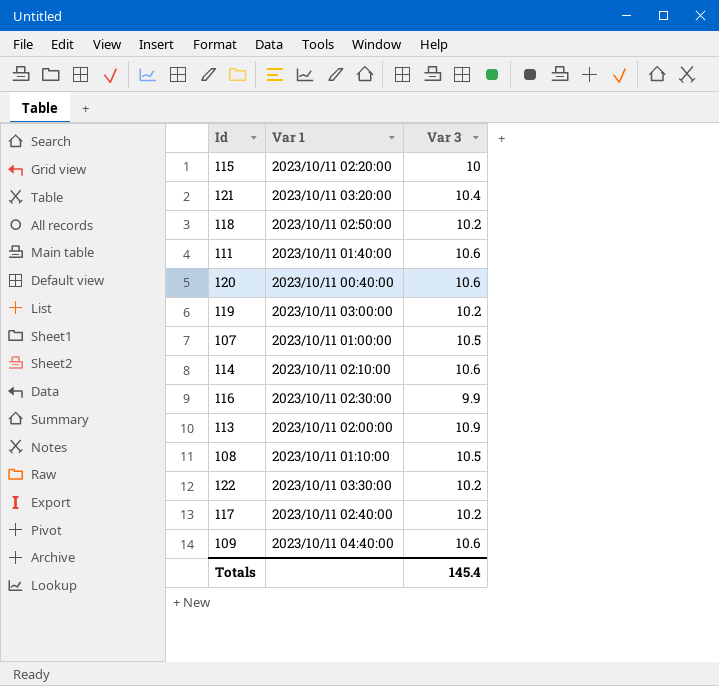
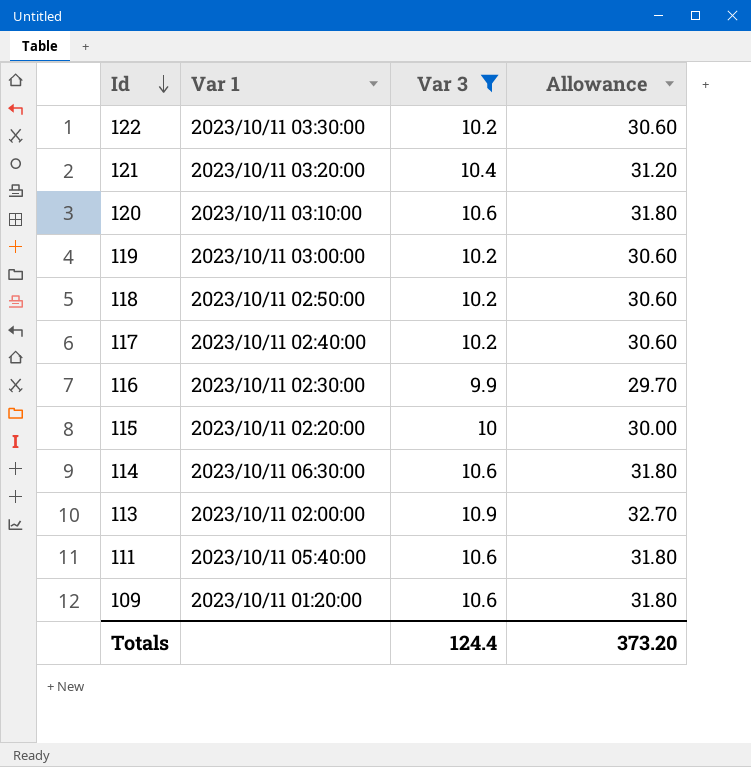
filter: none -> Var 3 != 10.5
row order: none -> Id descending
column Allowance | formula: none -> [Var 3] * 3
120 | Var 1: 2023/10/11 00:40:00 -> 2023/10/11 03:10:00
114 | Var 1: 2023/10/11 02:10:00 -> 2023/10/11 06:30:00
111 | Var 1: 2023/10/11 01:40:00 -> 2023/10/11 05:40:00
109 | Var 1: 2023/10/11 04:40:00 -> 2023/10/11 01:20:00
Totals | Var 3: 145.4 -> 124.4

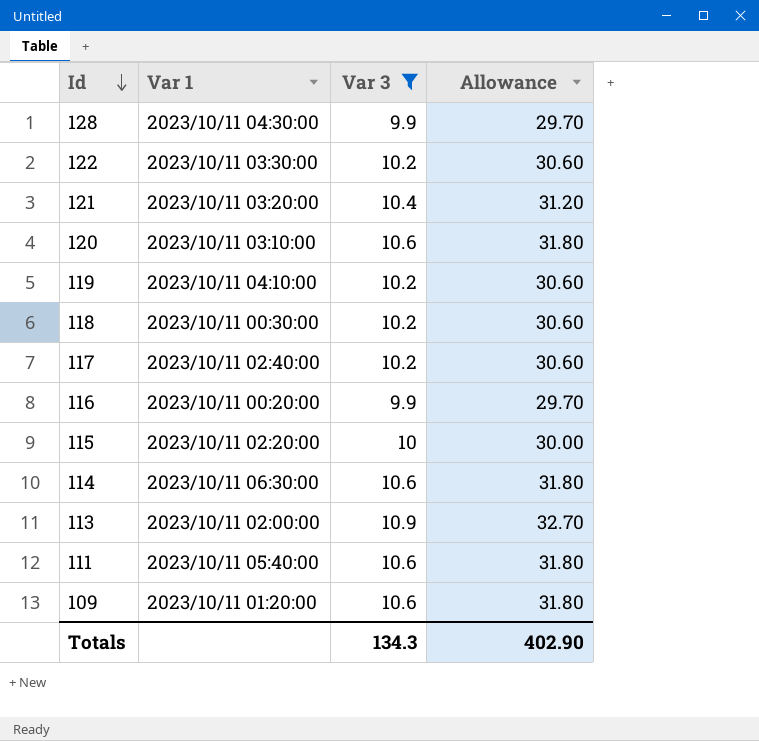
row 128: none -> 2023/10/11 04:30:00 | 9.9 | 29.70
119 | Var 1: 2023/10/11 03:00:00 -> 2023/10/11 04:10:00
118 | Var 1: 2023/10/11 02:50:00 -> 2023/10/11 00:30:00
116 | Var 1: 2023/10/11 02:30:00 -> 2023/10/11 00:20:00
Totals | Var 3: 124.4 -> 134.3
Totals | Allowance: 373.20 -> 402.90

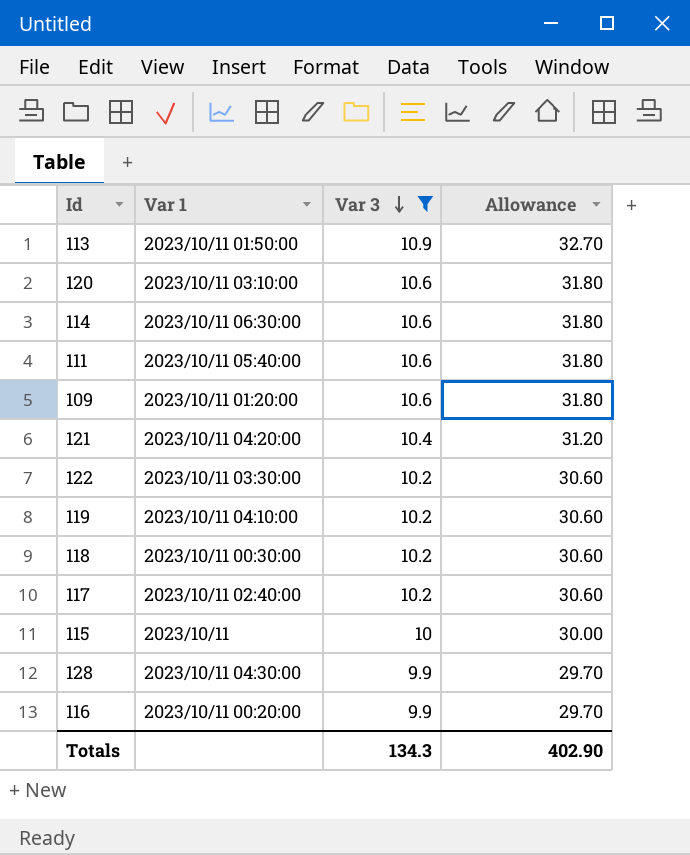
row order: Id descending -> Var 3 descending
113 | Var 1: 2023/10/11 02:00:00 -> 2023/10/11 01:50:00
121 | Var 1: 2023/10/11 03:20:00 -> 2023/10/11 04:20:00
115 | Var 1: 2023/10/11 02:20:00 -> 2023/10/11

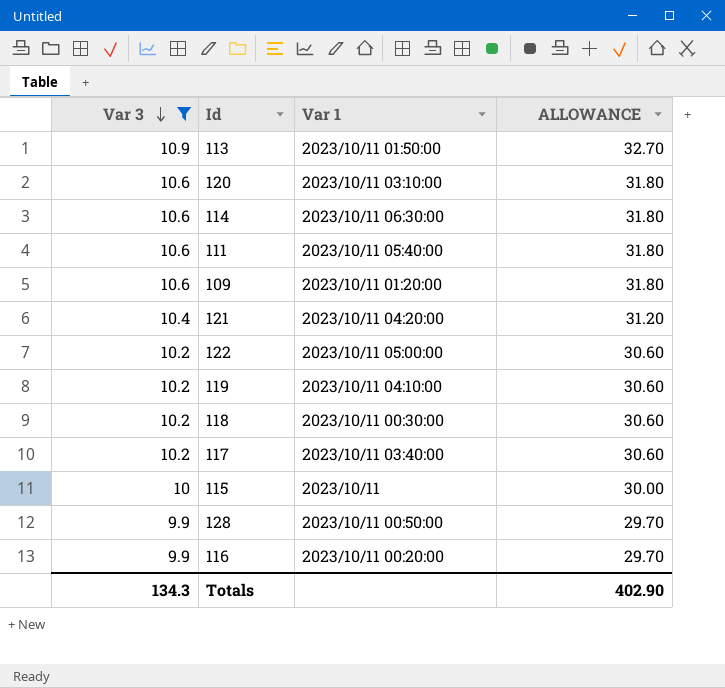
column Var 3 | position: 3 -> 1
column name: Allowance -> ALLOWANCE
122 | Var 1: 2023/10/11 03:30:00 -> 2023/10/11 05:00:00
117 | Var 1: 2023/10/11 02:40:00 -> 2023/10/11 03:40:00
128 | Var 1: 2023/10/11 04:30:00 -> 2023/10/11 00:50:00

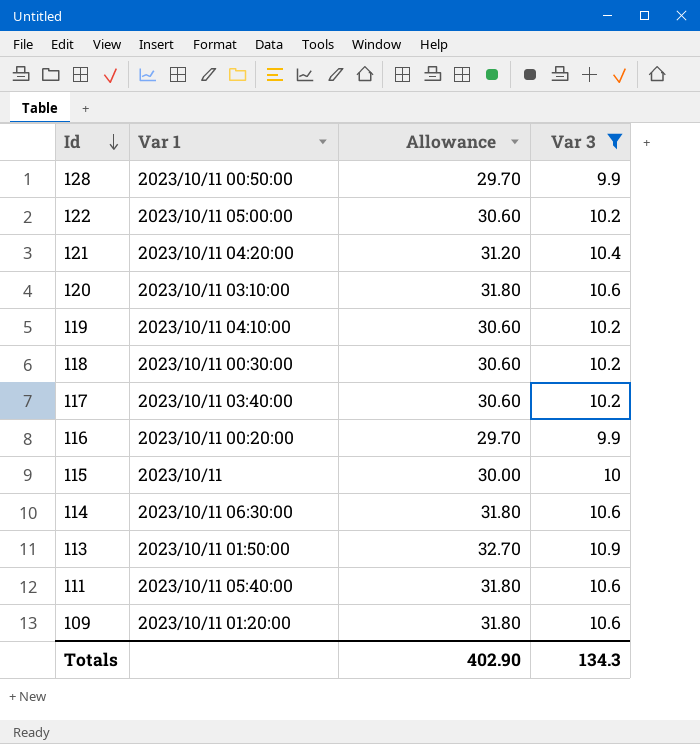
row order: Var 3 descending -> Id descending
column name: ALLOWANCE -> Allowance
column Var 3 | position: 1 -> 4

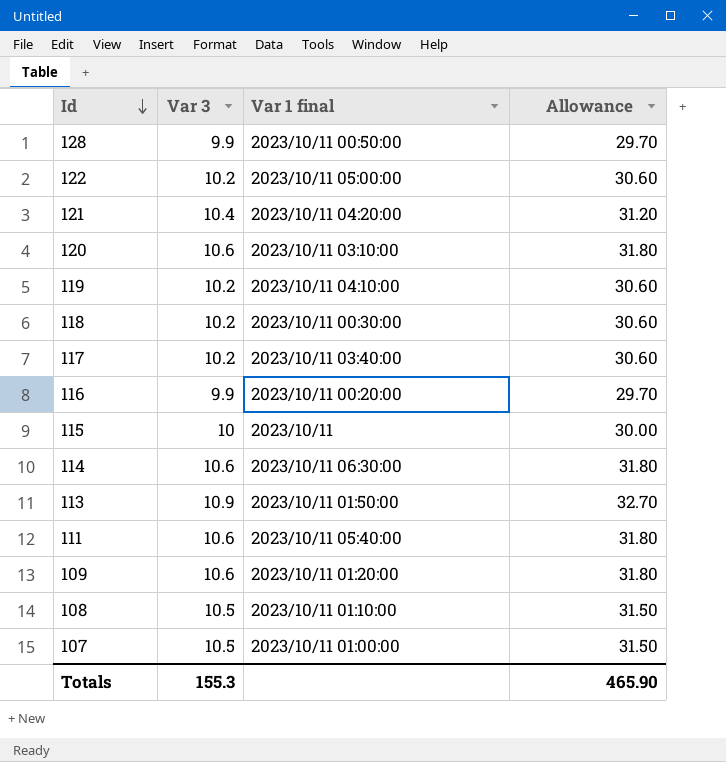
filter: Var 3 != 10.5 -> none
column Var 3 | position: 4 -> 2
column name: Var 1 -> Var 1 final
Totals | Var 3: 134.3 -> 155.3
Totals | Allowance: 402.90 -> 465.90

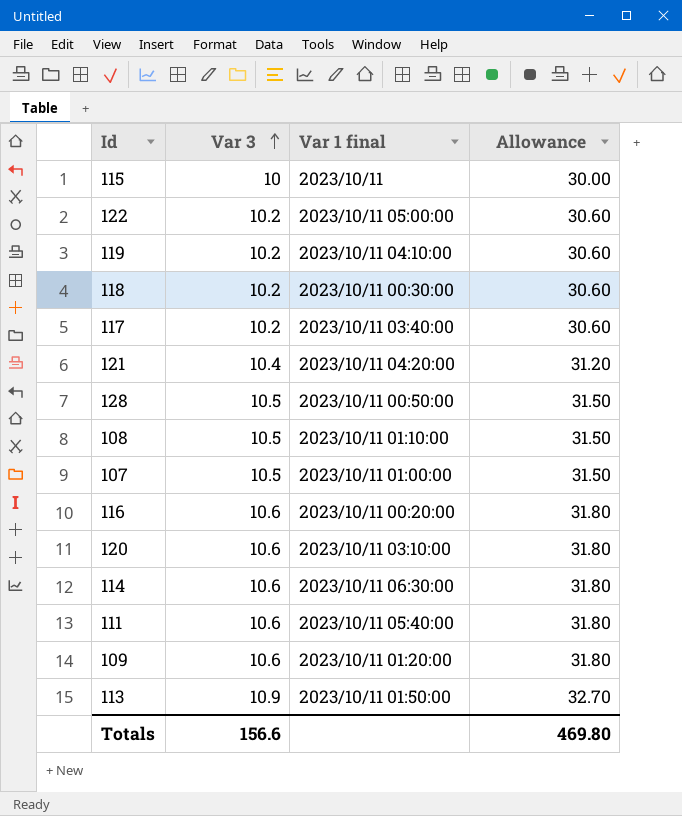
row order: Id descending -> Var 3 ascending
128 | Var 3: 9.9 -> 10.5
128 | Allowance: 29.70 -> 31.50
116 | Var 3: 9.9 -> 10.6
116 | Allowance: 29.70 -> 31.80
Totals | Var 3: 155.3 -> 156.6
Totals | Allowance: 465.90 -> 469.80

